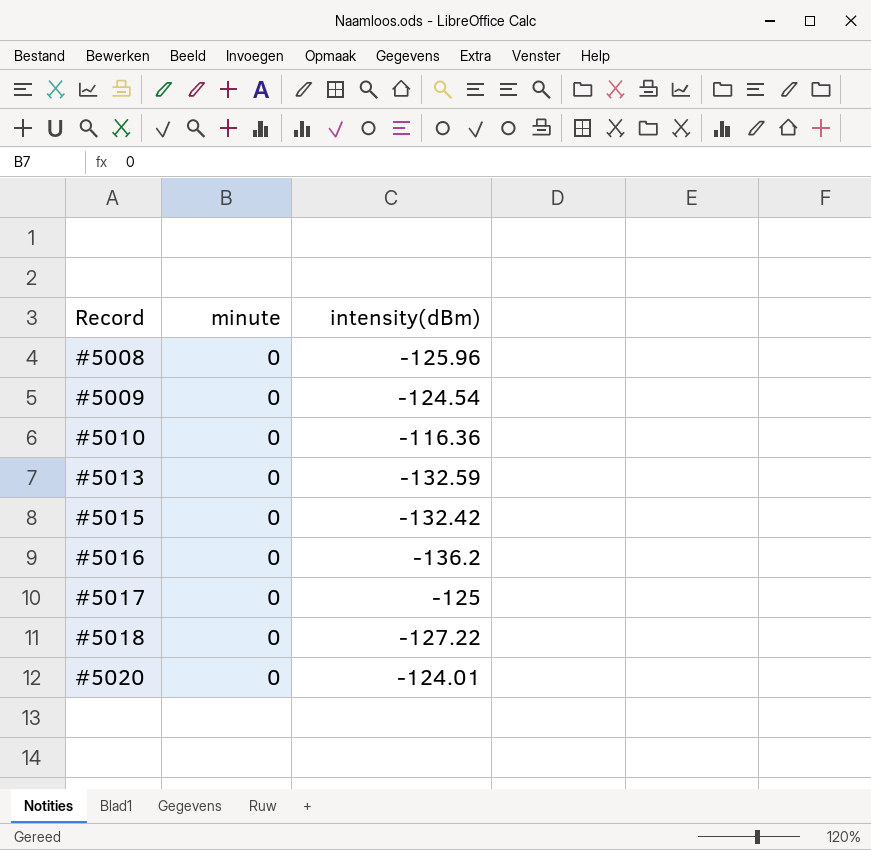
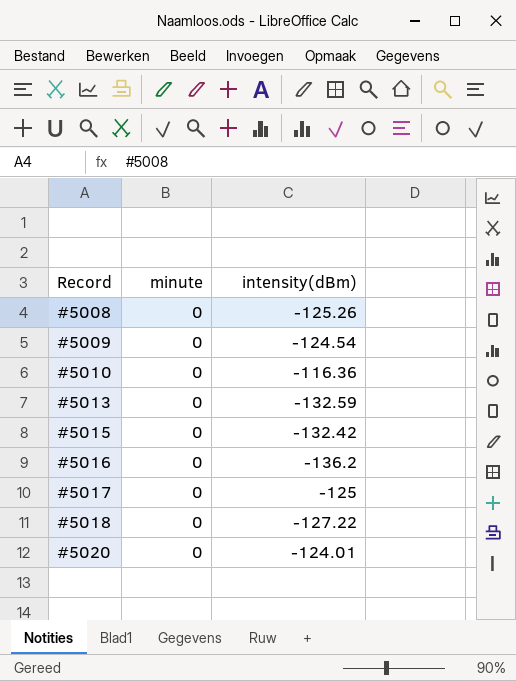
#5008 | intensity(dBm): -125.96 -> -125.26

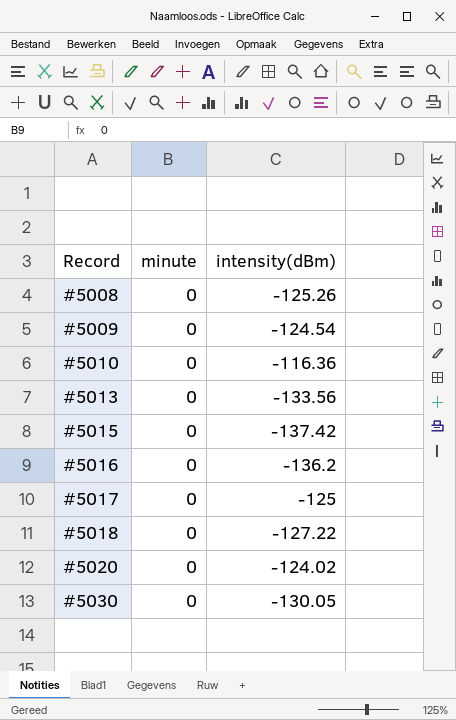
#5013 | intensity(dBm): -132.59 -> -133.56
#5015 | intensity(dBm): -132.42 -> -137.42
#5020 | intensity(dBm): -124.01 -> -124.02
row #5030: none -> 0 | -130.05

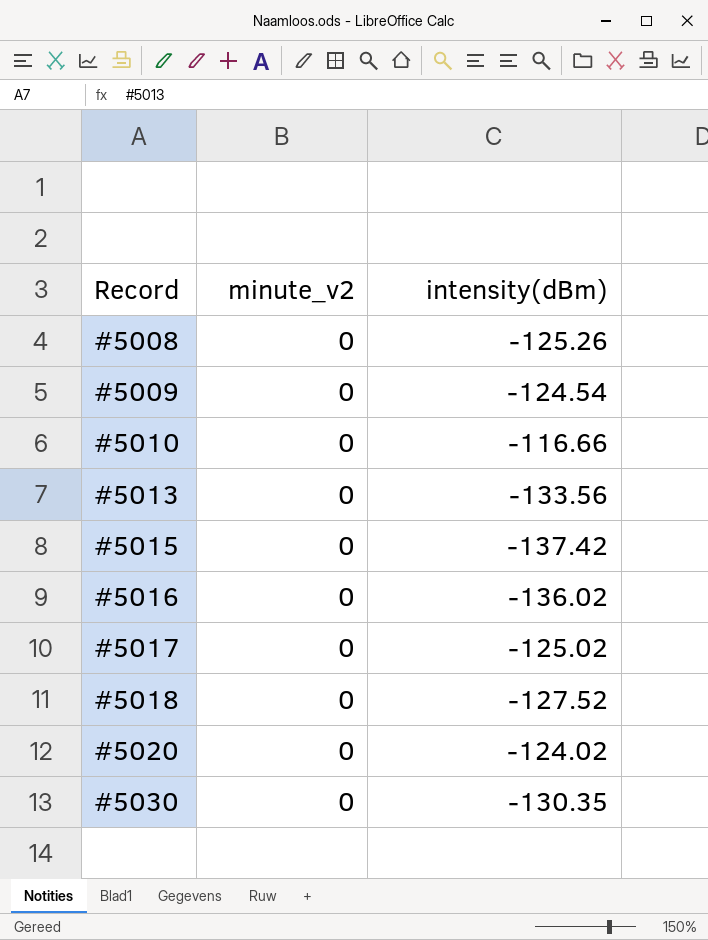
column name: minute -> minute_v2
#5010 | intensity(dBm): -116.36 -> -116.66
#5016 | intensity(dBm): -136.2 -> -136.02
#5017 | intensity(dBm): -125 -> -125.02
#5018 | intensity(dBm): -127.22 -> -127.52
#5030 | intensity(dBm): -130.05 -> -130.35

